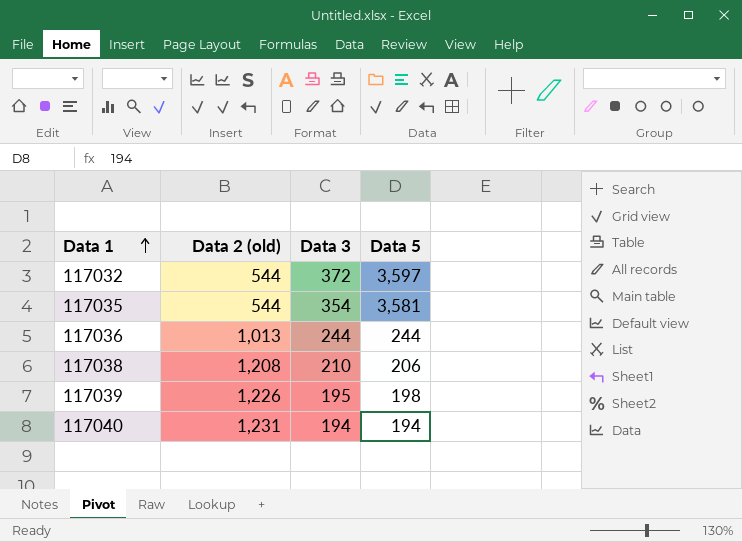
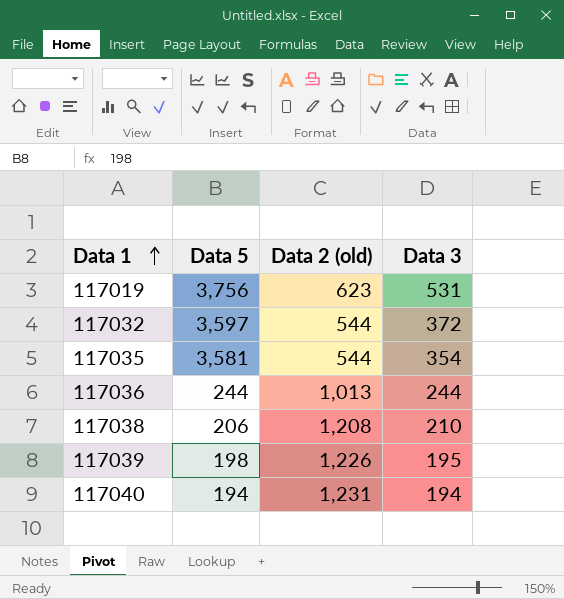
column Data 5 | position: 4 -> 2
row 117019: none -> 3,756 | 623 | 531

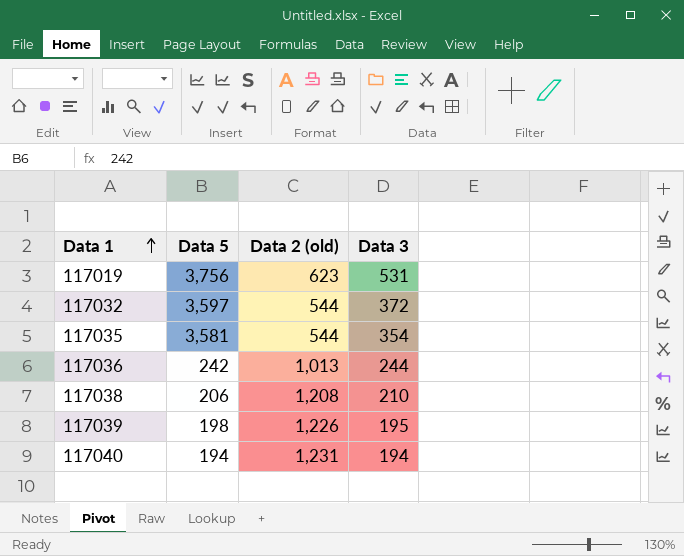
117036 | Data 5: 244 -> 242

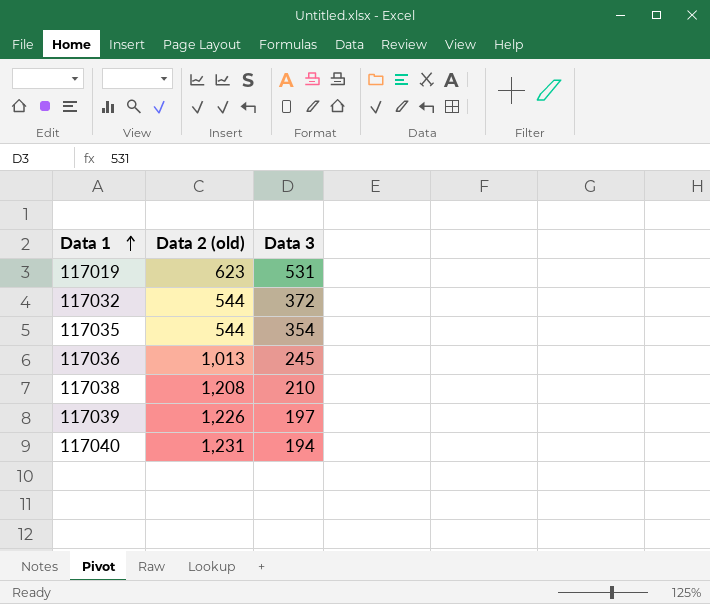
column Data 5 | position: 2 -> none
117036 | Data 3: 244 -> 245
117039 | Data 3: 195 -> 197

